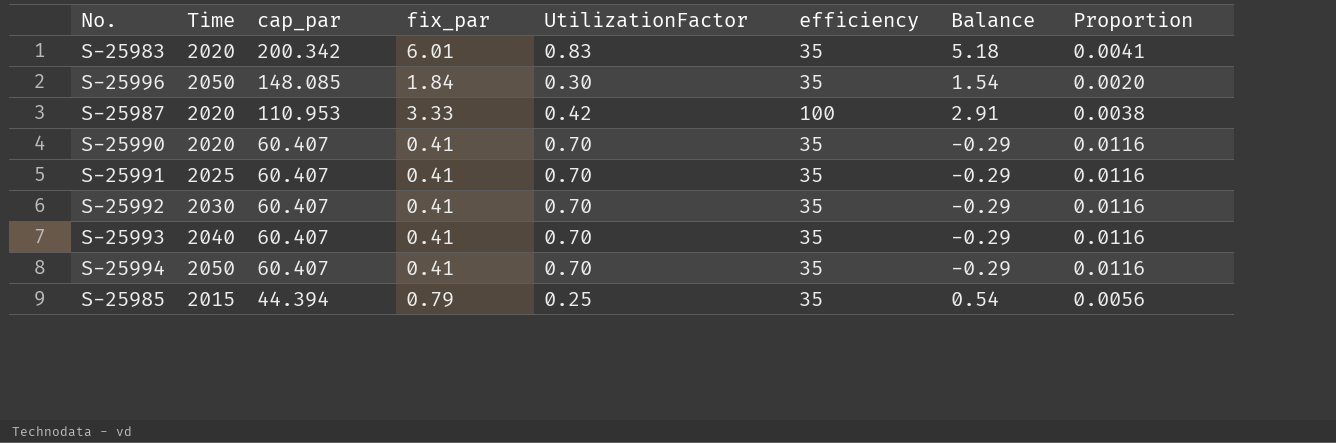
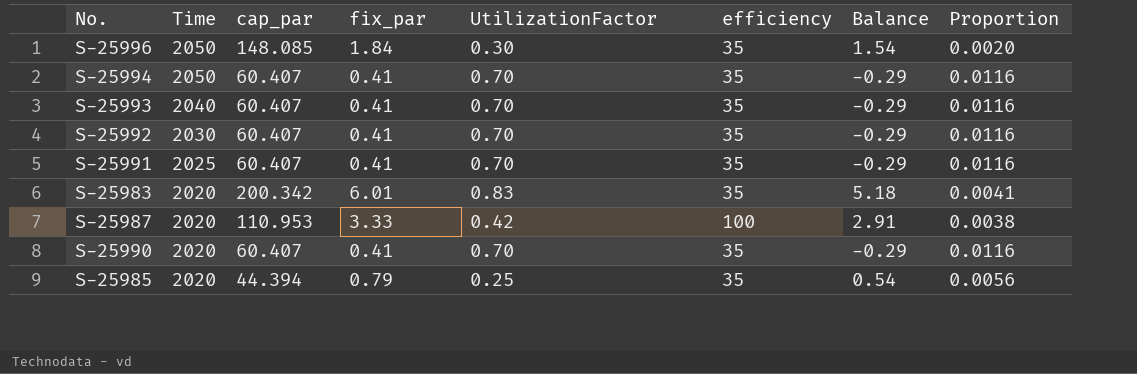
row order: cap_par descending -> Time descending
S-25985 | Time: 2015 -> 2020

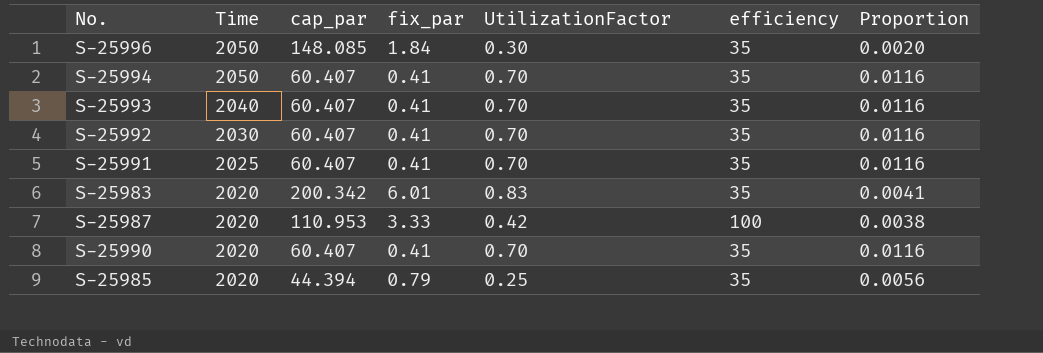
column Balance | formula: [fix_par] - [UtilizationFactor] -> none

